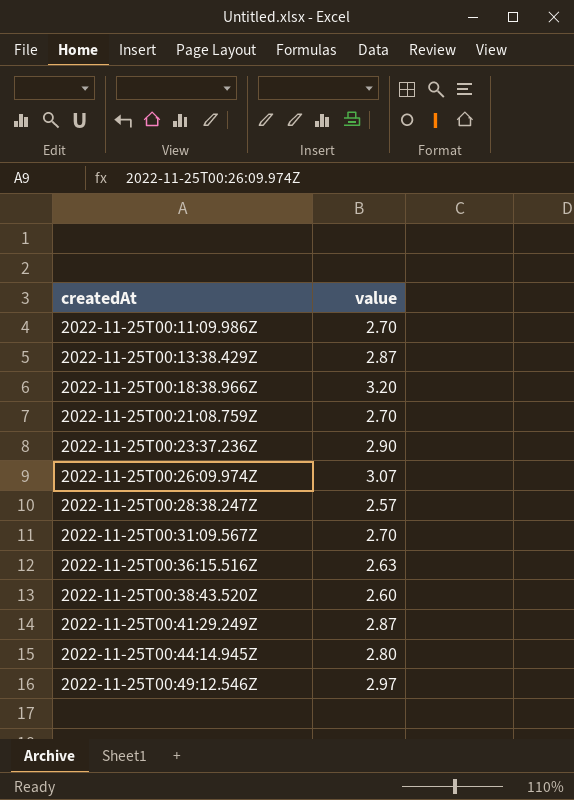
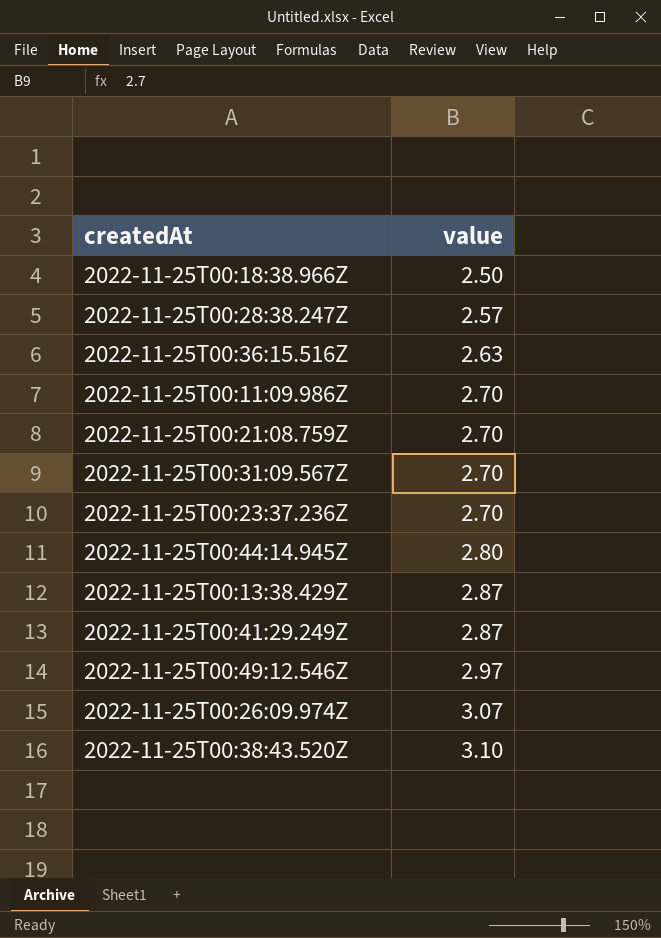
row order: createdAt ascending -> value ascending
2022-11-25T00:18:38.966Z | value: 3.20 -> 2.50
2022-11-25T00:23:37.236Z | value: 2.90 -> 2.70
2022-11-25T00:38:43.520Z | value: 2.60 -> 3.10

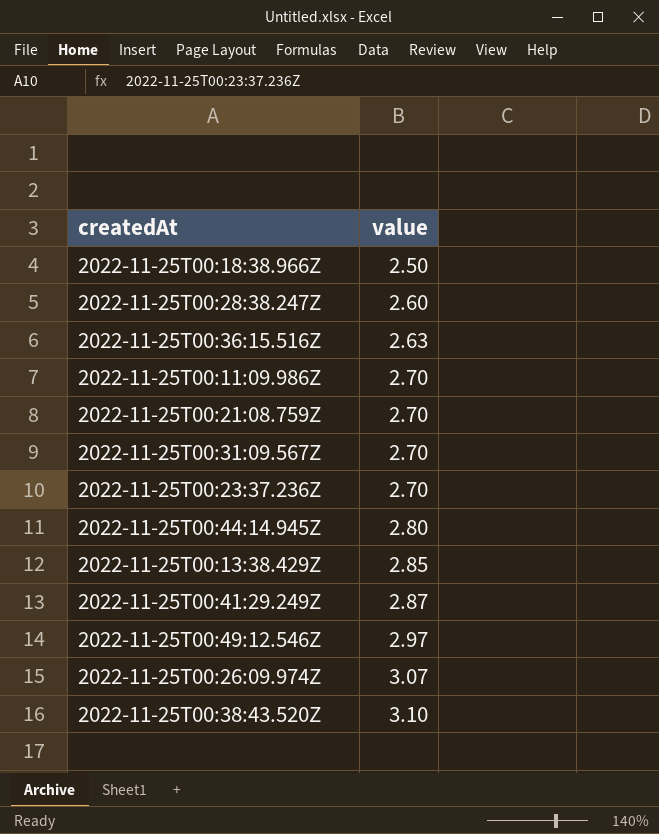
2022-11-25T00:28:38.247Z | value: 2.57 -> 2.60
2022-11-25T00:13:38.429Z | value: 2.87 -> 2.85

